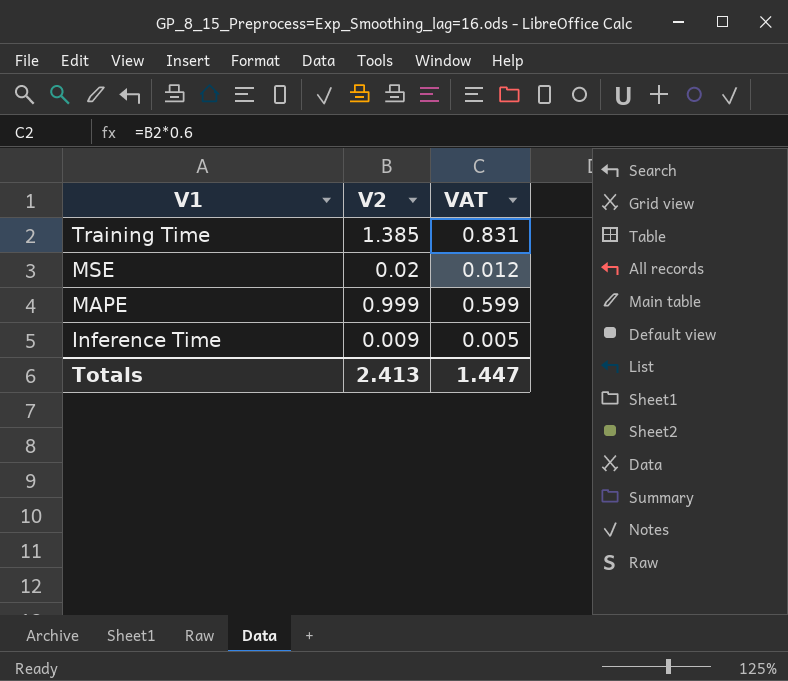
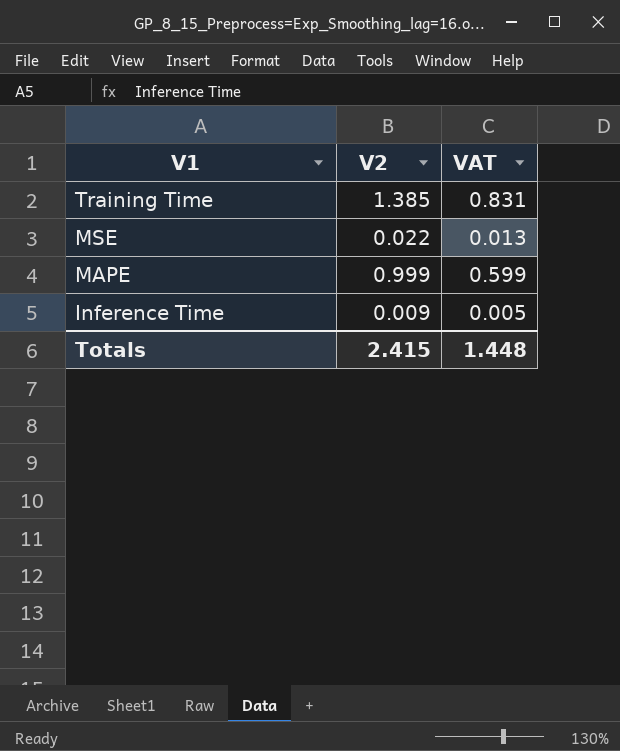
MSE | V2: 0.02 -> 0.022
MSE | VAT: 0.012 -> 0.013
Totals | V2: 2.413 -> 2.415
Totals | VAT: 1.447 -> 1.448

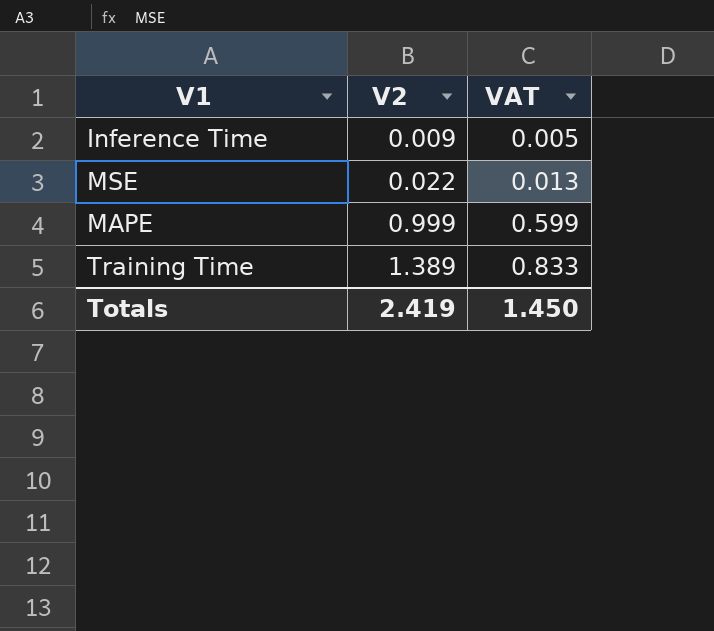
row order: V1 descending -> V2 ascending
Training Time | V2: 1.385 -> 1.389
Training Time | VAT: 0.831 -> 0.833
Totals | V2: 2.415 -> 2.419
Totals | VAT: 1.448 -> 1.450

